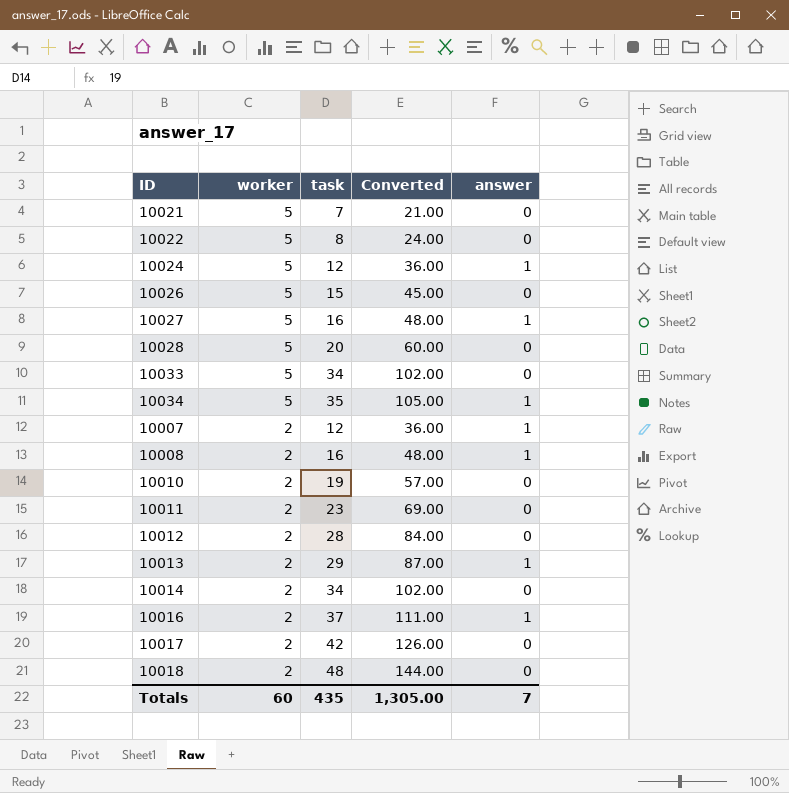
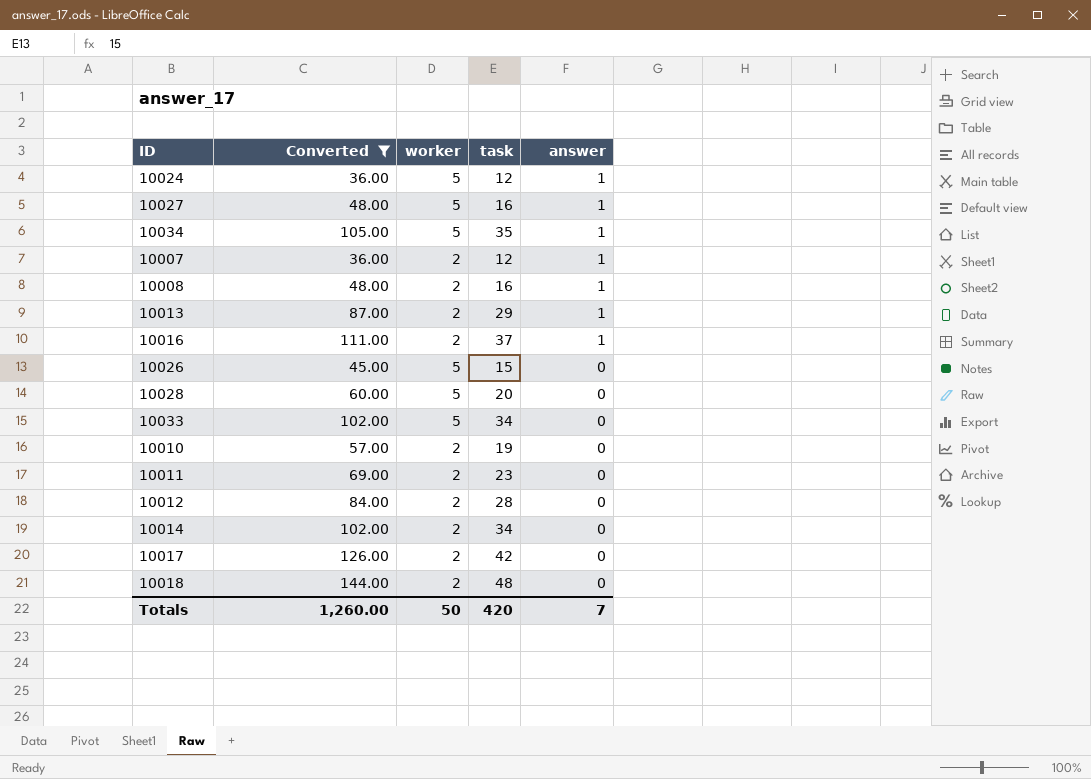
filter: none -> Converted >= 36.00
row order: worker descending -> answer descending
column Converted | position: 4 -> 2
Totals | Converted: 1,305.00 -> 1,260.00
Totals | worker: 60 -> 50
Totals | task: 435 -> 420

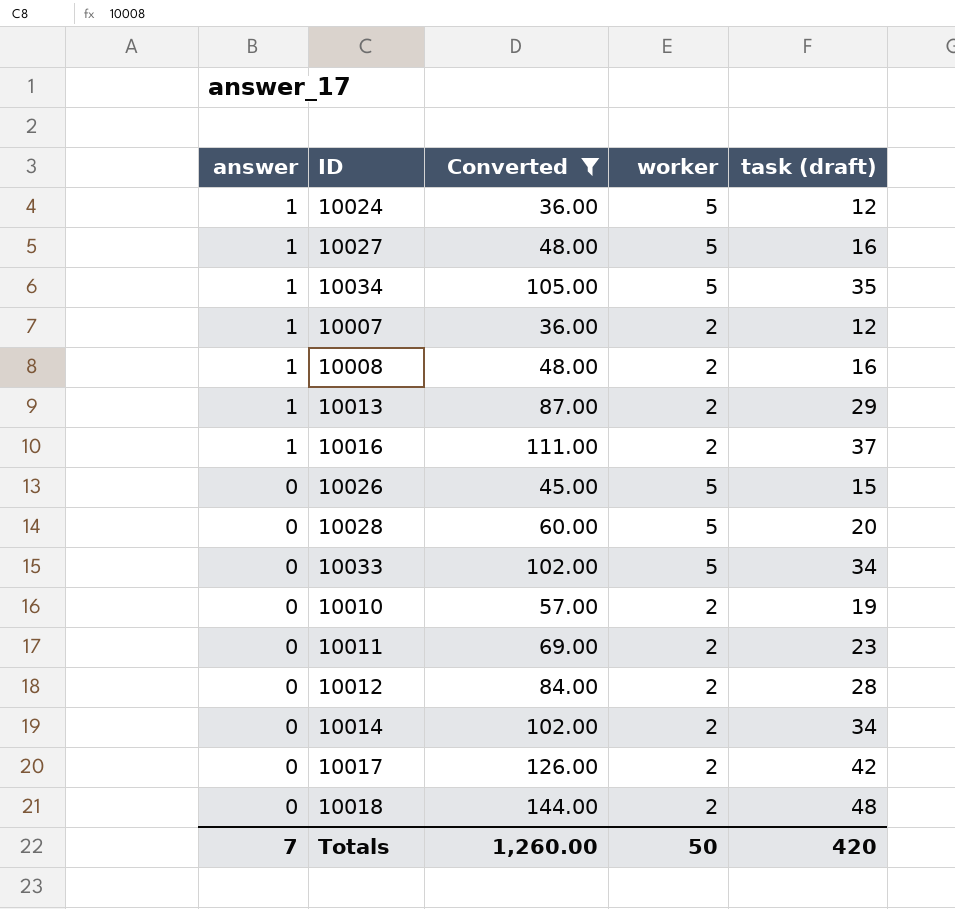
column answer | position: 5 -> 1
column name: task -> task (draft)

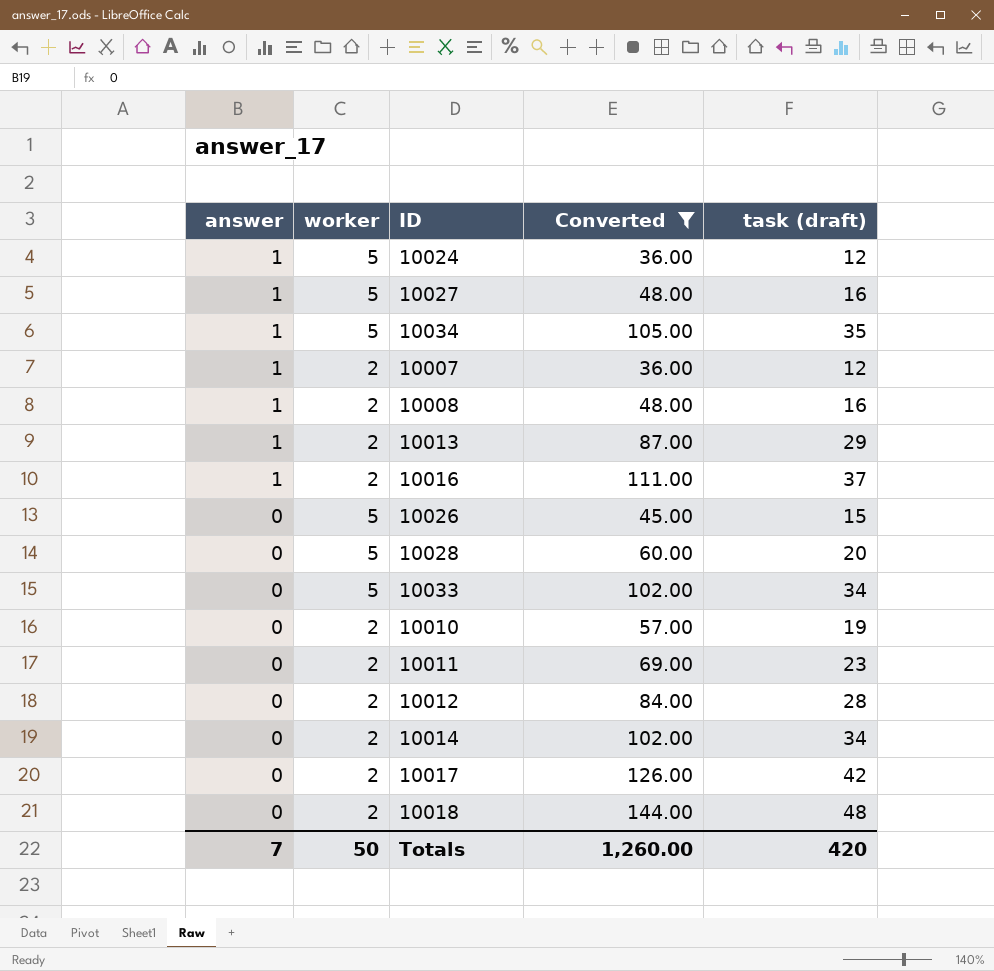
column worker | position: 4 -> 2

